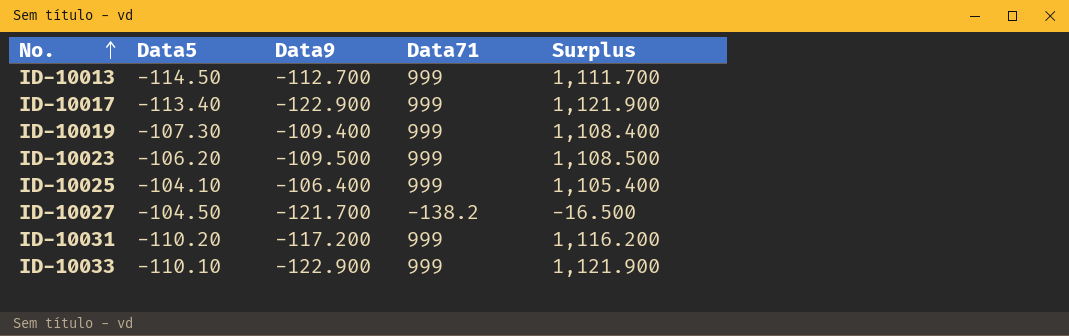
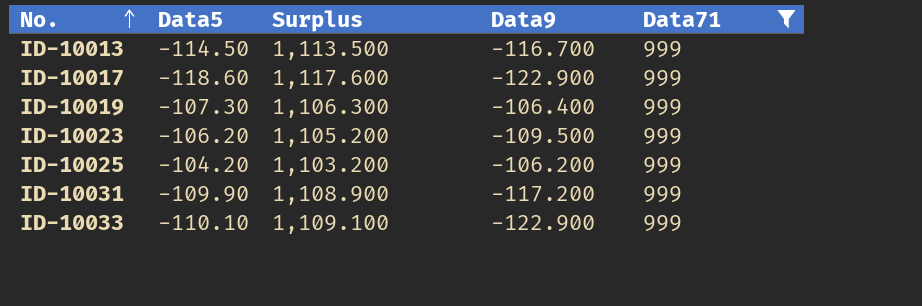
filter: none -> Data71 = 999
column Surplus | formula: [Data71] - [Data9] -> [Data71] - [Data5]
column Surplus | position: 5 -> 3
ID-10013 | Data9: -112.700 -> -116.700
ID-10017 | Data5: -113.40 -> -118.60
ID-10019 | Data9: -109.400 -> -106.400
ID-10025 | Data5: -104.10 -> -104.20
ID-10025 | Data9: -106.400 -> -106.200
ID-10031 | Data5: -110.20 -> -109.90

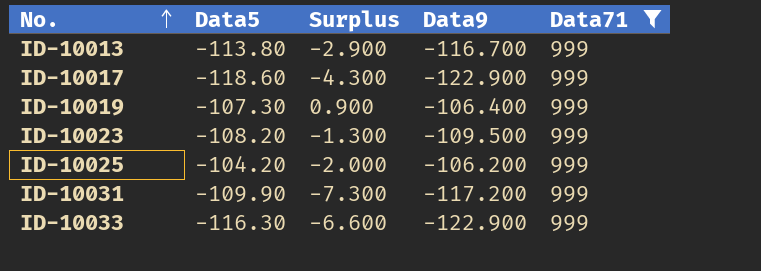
column Surplus | formula: [Data71] - [Data5] -> [Data9] - [Data5]
ID-10013 | Data5: -114.50 -> -113.80
ID-10023 | Data5: -106.20 -> -108.20
ID-10033 | Data5: -110.10 -> -116.30

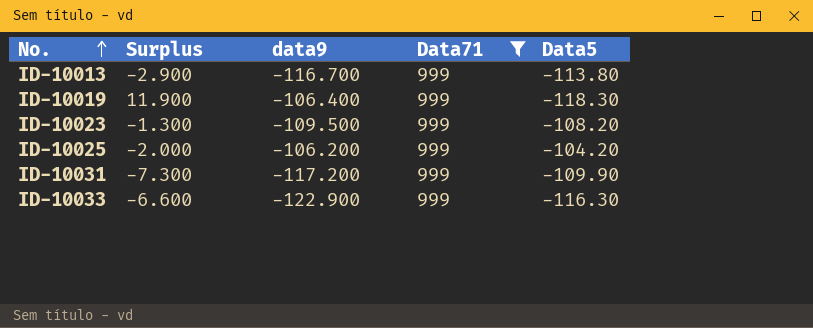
column name: Data9 -> data9
column Data5 | position: 2 -> 5
row ID-10017: -118.60 | -4.300 | -122.900 | 999 -> none
ID-10019 | Surplus: 0.900 -> 11.900
ID-10019 | Data5: -107.30 -> -118.30

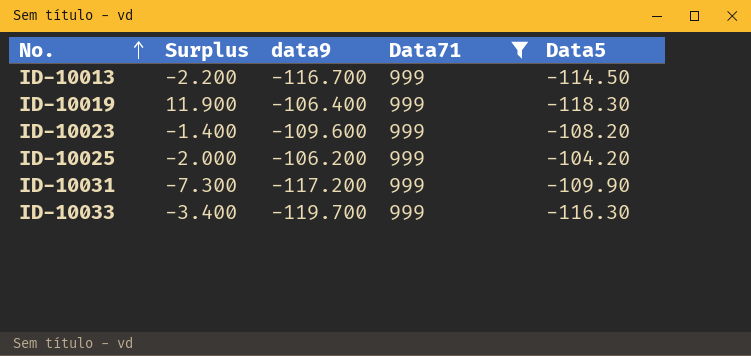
ID-10013 | Surplus: -2.900 -> -2.200
ID-10013 | Data5: -113.80 -> -114.50
ID-10023 | Surplus: -1.300 -> -1.400
ID-10023 | data9: -109.500 -> -109.600
ID-10033 | Surplus: -6.600 -> -3.400
ID-10033 | data9: -122.900 -> -119.700

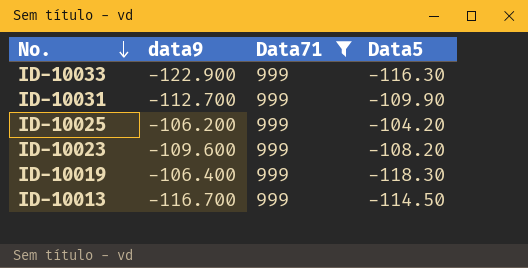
row order: No. ascending -> No. descending
column Surplus | formula: [data9] - [Data5] -> none
ID-10033 | data9: -119.700 -> -122.900
ID-10031 | data9: -117.200 -> -112.700

